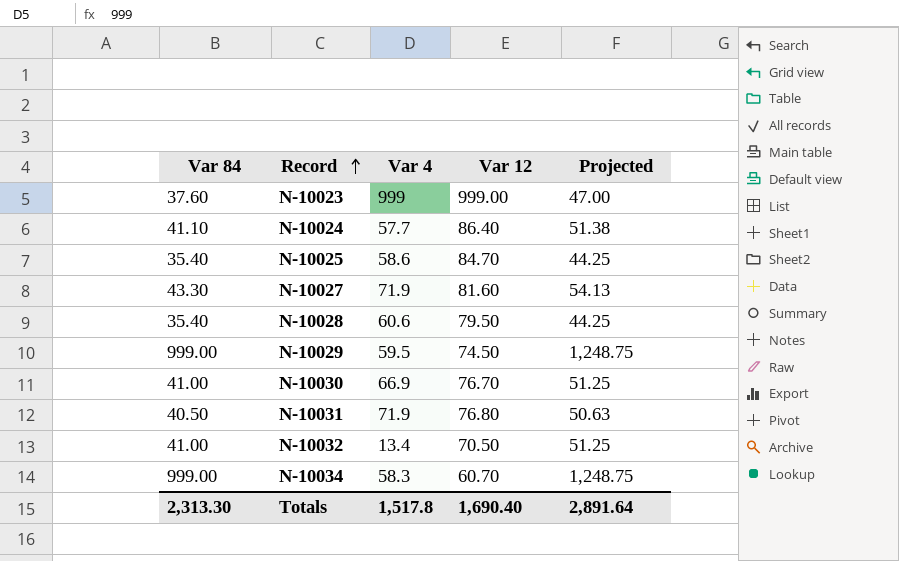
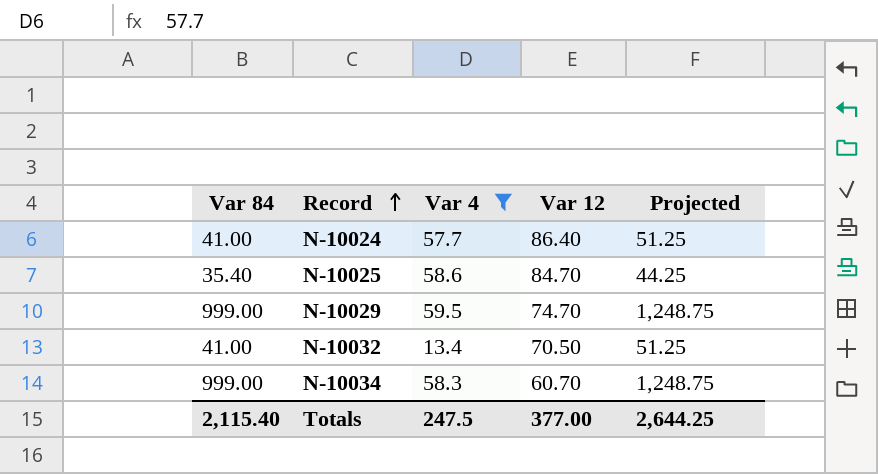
filter: none -> Var 4 <= 59.5
N-10024 | Var 84: 41.10 -> 41.00
N-10024 | Projected: 51.38 -> 51.25
N-10029 | Var 12: 74.50 -> 74.70
Totals | Var 84: 2,313.30 -> 2,115.40
Totals | Var 4: 1,517.8 -> 247.5
Totals | Var 12: 1,690.40 -> 377.00
Totals | Projected: 2,891.64 -> 2,644.25

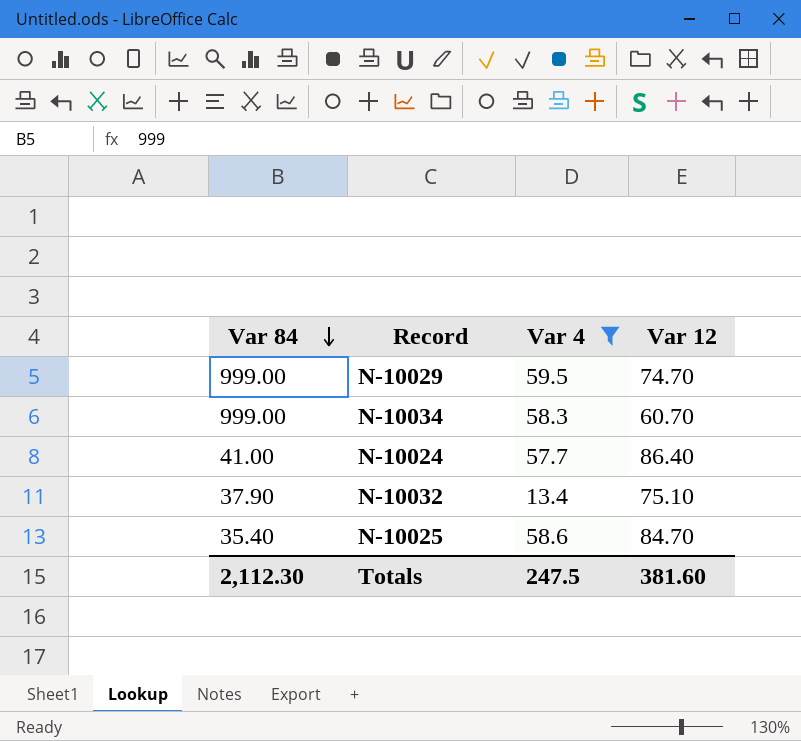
row order: Record ascending -> Var 84 descending
column Projected | formula: [Var 84] * 1.25 -> none
N-10032 | Var 84: 41.00 -> 37.90
N-10032 | Var 12: 70.50 -> 75.10
Totals | Var 84: 2,115.40 -> 2,112.30
Totals | Var 12: 377.00 -> 381.60

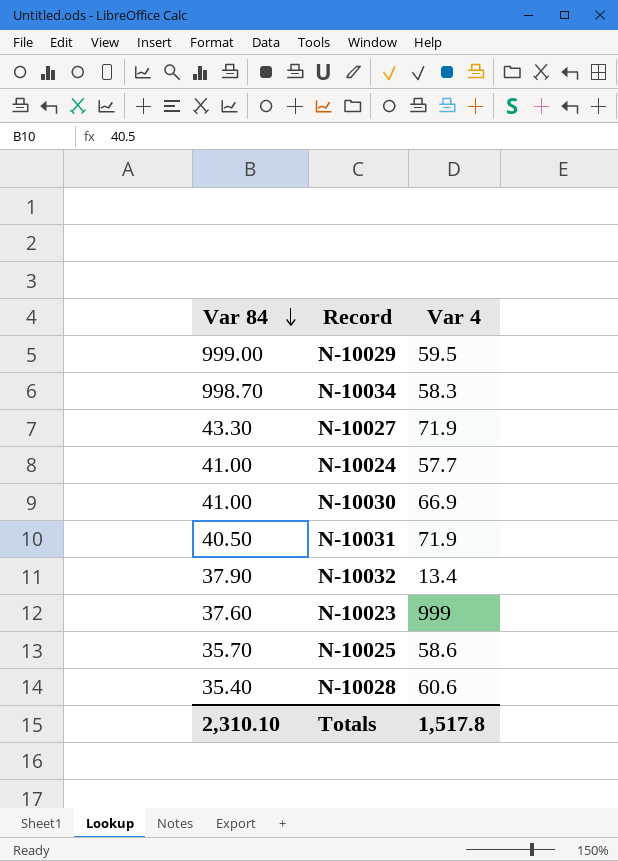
filter: Var 4 <= 59.5 -> none
column Var 12 | position: 4 -> none
N-10034 | Var 84: 999.00 -> 998.70
N-10025 | Var 84: 35.40 -> 35.70
Totals | Var 84: 2,112.30 -> 2,310.10
Totals | Var 4: 247.5 -> 1,517.8

